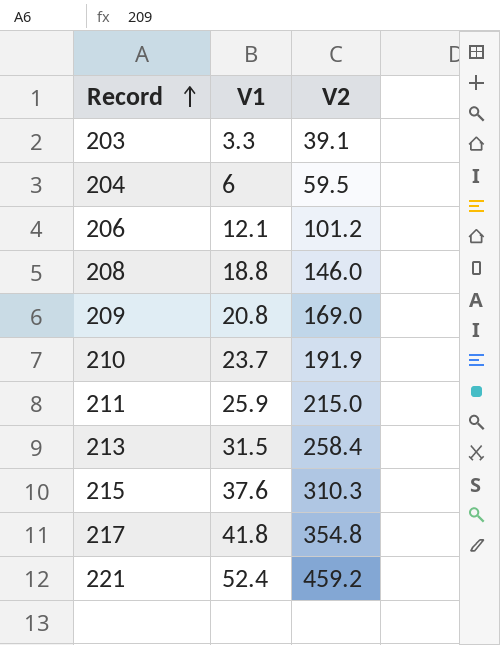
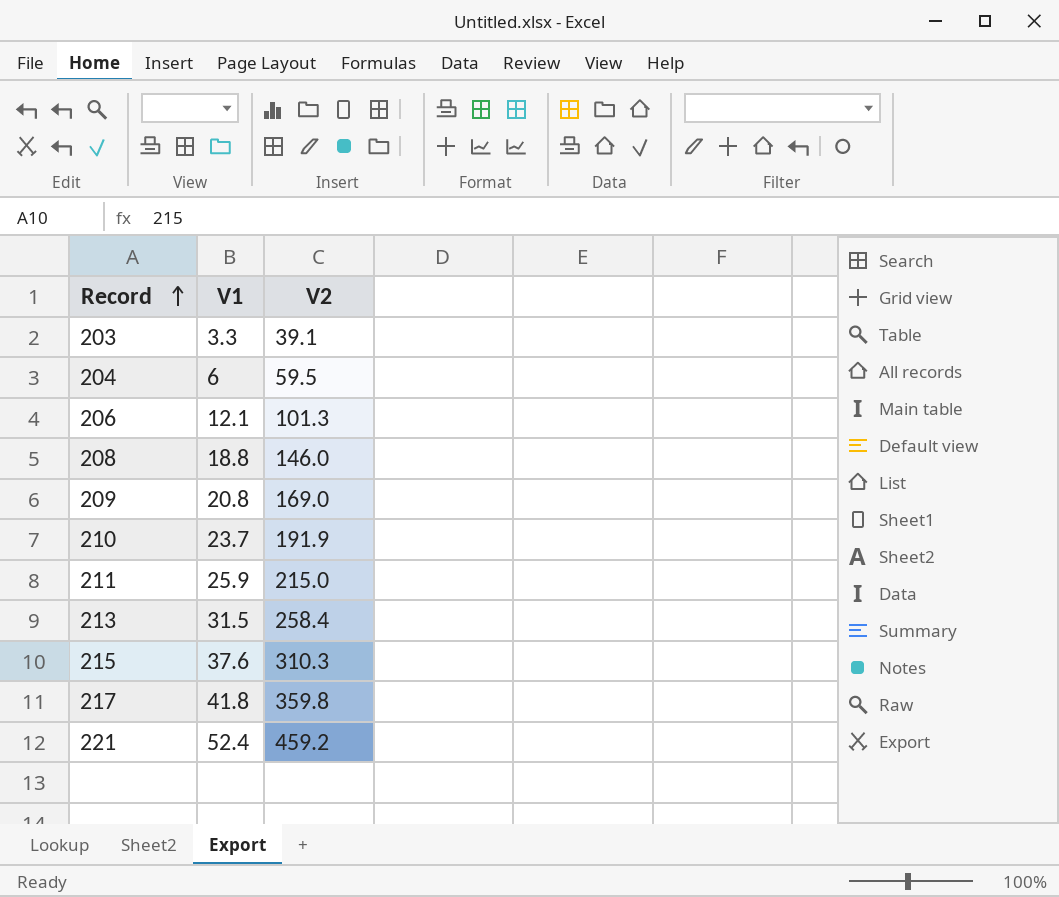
206 | V2: 101.2 -> 101.3
217 | V2: 354.8 -> 359.8

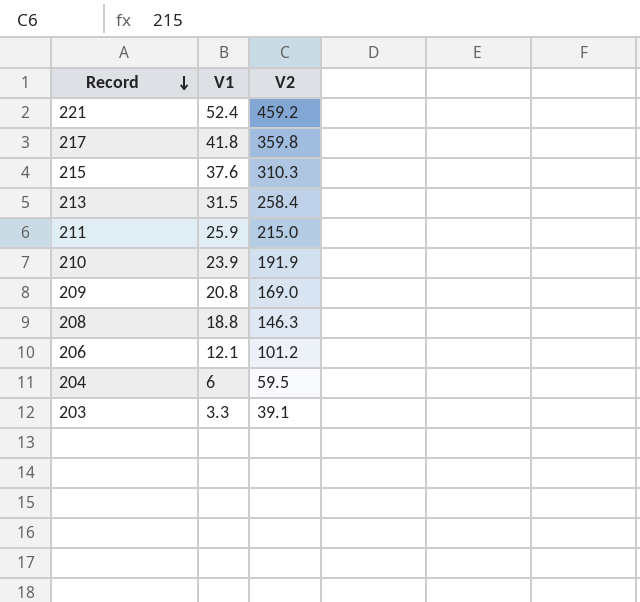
row order: Record ascending -> Record descending
210 | V1: 23.7 -> 23.9
208 | V2: 146.0 -> 146.3
206 | V2: 101.3 -> 101.2

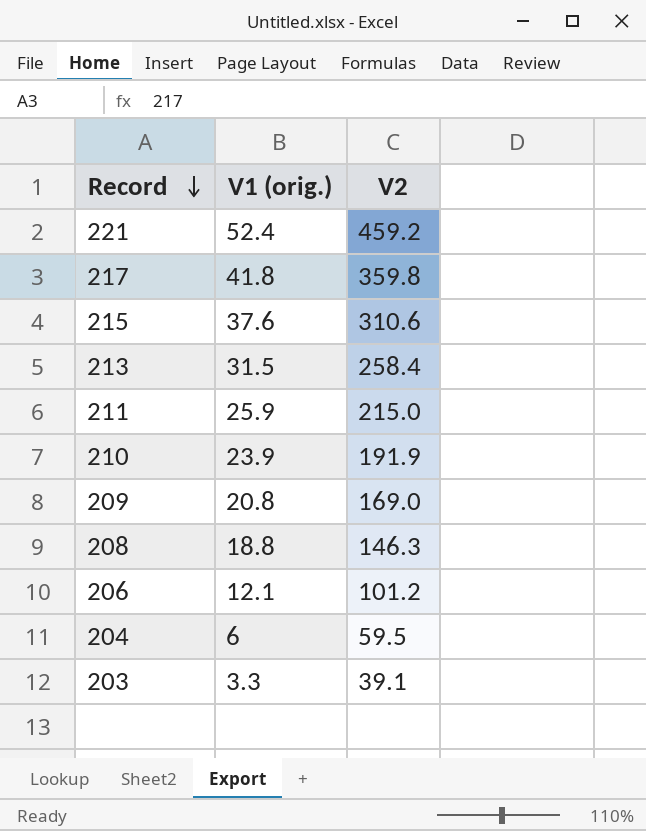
column name: V1 -> V1 (orig.)
215 | V2: 310.3 -> 310.6

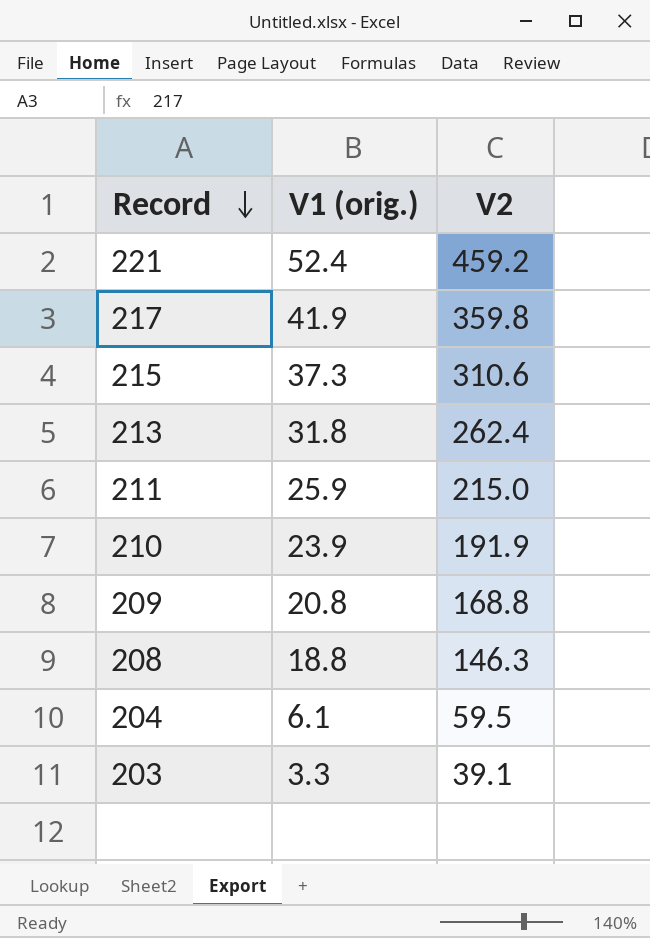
row 206: 12.1 | 101.2 -> none
217 | V1 (orig.): 41.8 -> 41.9
215 | V1 (orig.): 37.6 -> 37.3
213 | V1 (orig.): 31.5 -> 31.8
213 | V2: 258.4 -> 262.4
209 | V2: 169.0 -> 168.8
204 | V1 (orig.): 6 -> 6.1

